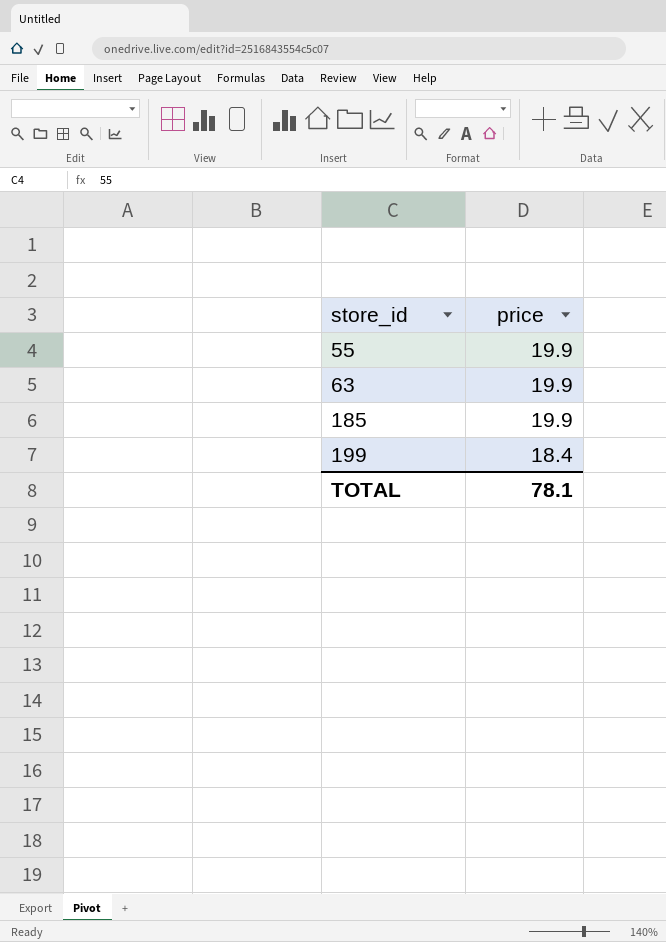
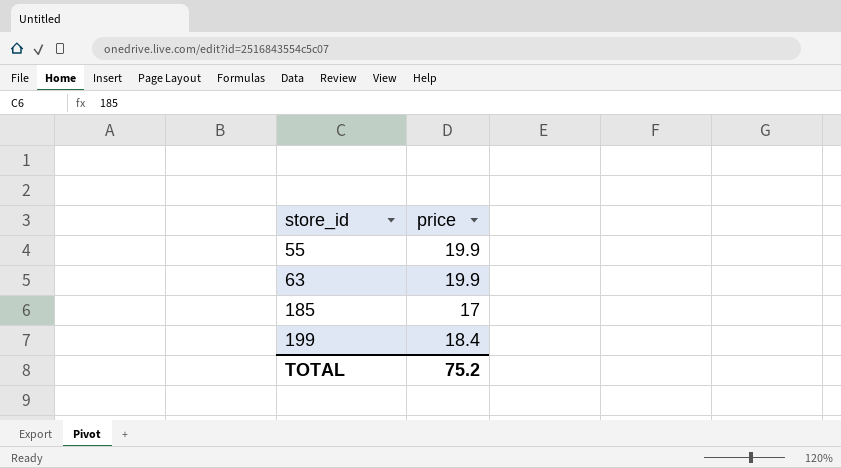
185 | price: 19.9 -> 17
TOTAL | price: 78.1 -> 75.2

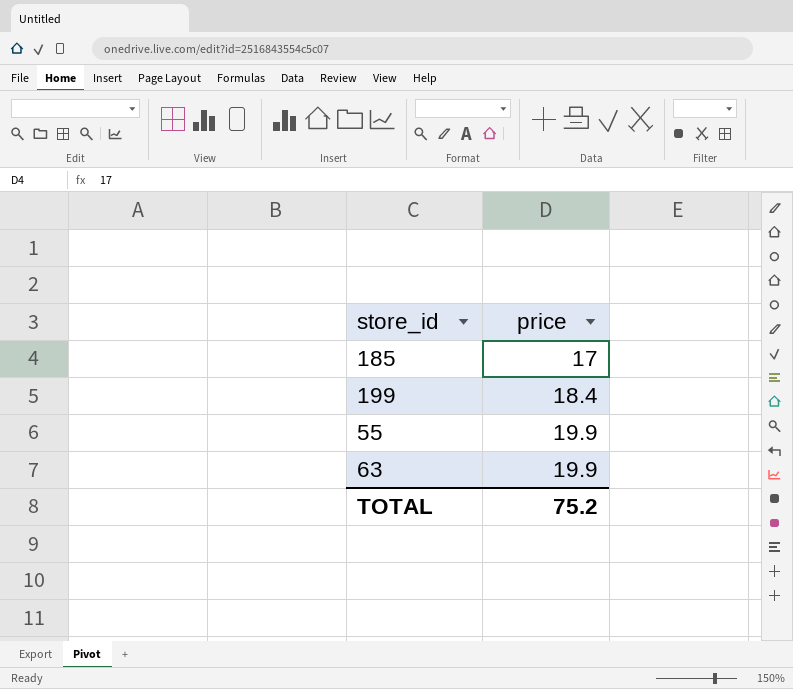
row order: store_id ascending -> price ascending

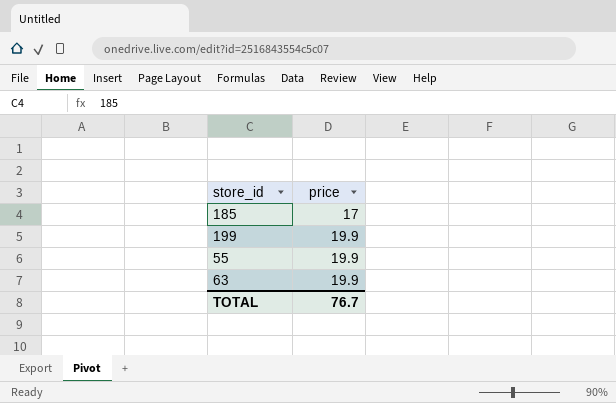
199 | price: 18.4 -> 19.9
TOTAL | price: 75.2 -> 76.7

